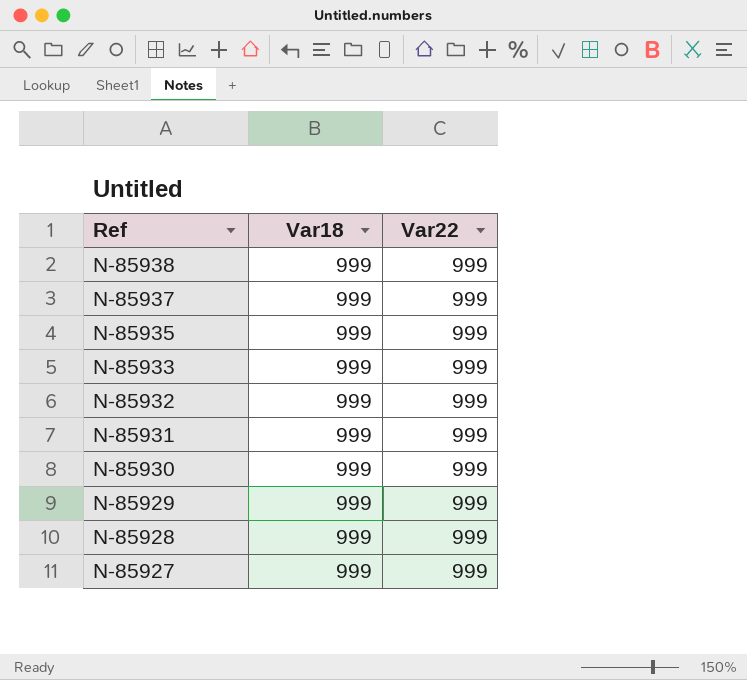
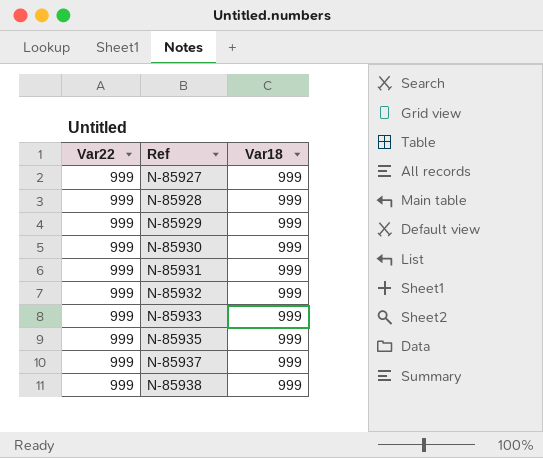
row order: Ref descending -> Ref ascending
column Var22 | position: 3 -> 1

